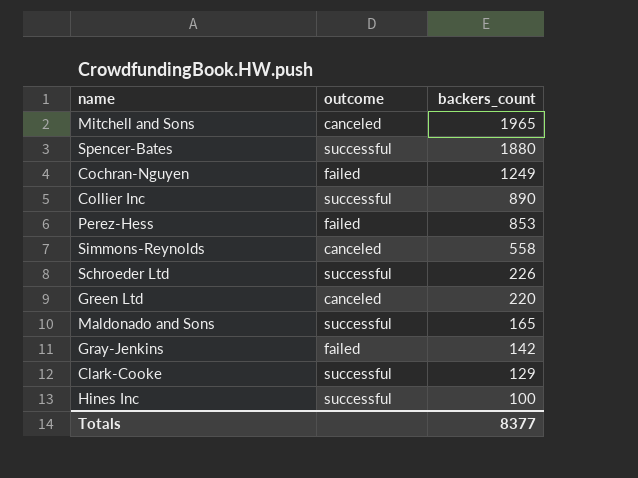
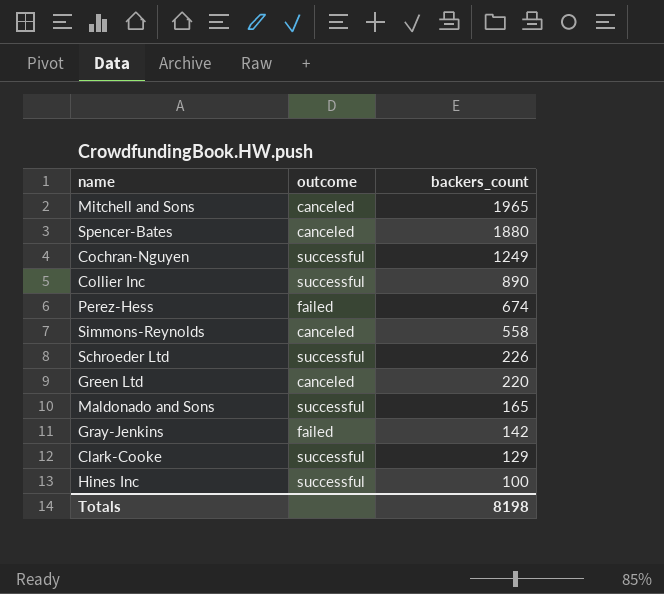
Spencer-Bates | outcome: successful -> canceled
Cochran-Nguyen | outcome: failed -> successful
Perez-Hess | backers_count: 853 -> 674
Totals | backers_count: 8377 -> 8198

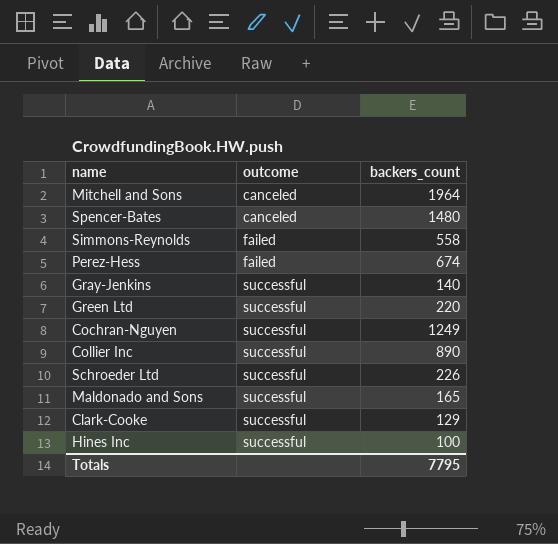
row order: backers_count descending -> outcome ascending
Mitchell and Sons | backers_count: 1965 -> 1964
Spencer-Bates | backers_count: 1880 -> 1480
Simmons-Reynolds | outcome: canceled -> failed
Gray-Jenkins | outcome: failed -> successful
Gray-Jenkins | backers_count: 142 -> 140
Green Ltd | outcome: canceled -> successful
Totals | backers_count: 8198 -> 7795

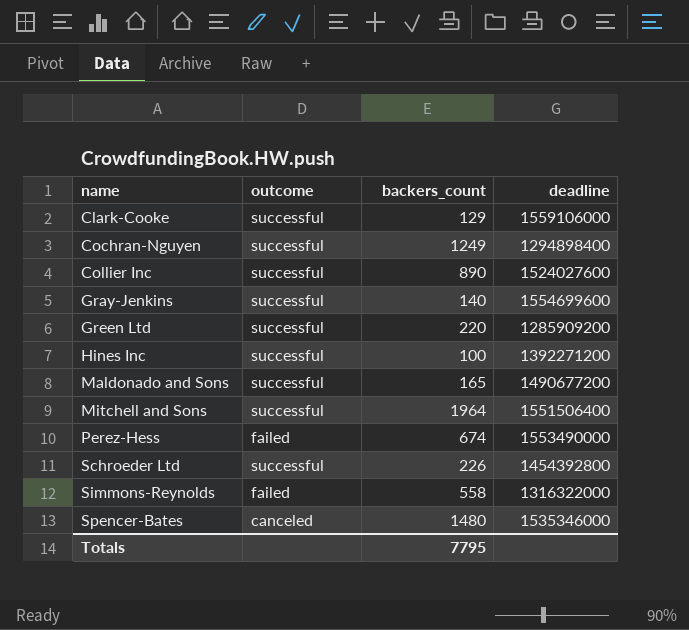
row order: outcome ascending -> name ascending
column deadline | position: none -> 4
Mitchell and Sons | outcome: canceled -> successful

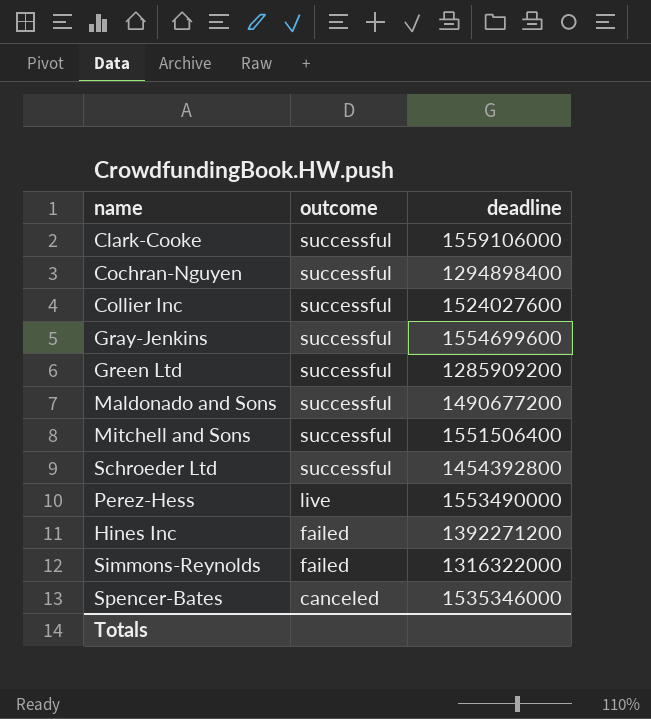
row order: name ascending -> outcome descending
column backers_count | position: 3 -> none
Perez-Hess | outcome: failed -> live
Hines Inc | outcome: successful -> failed

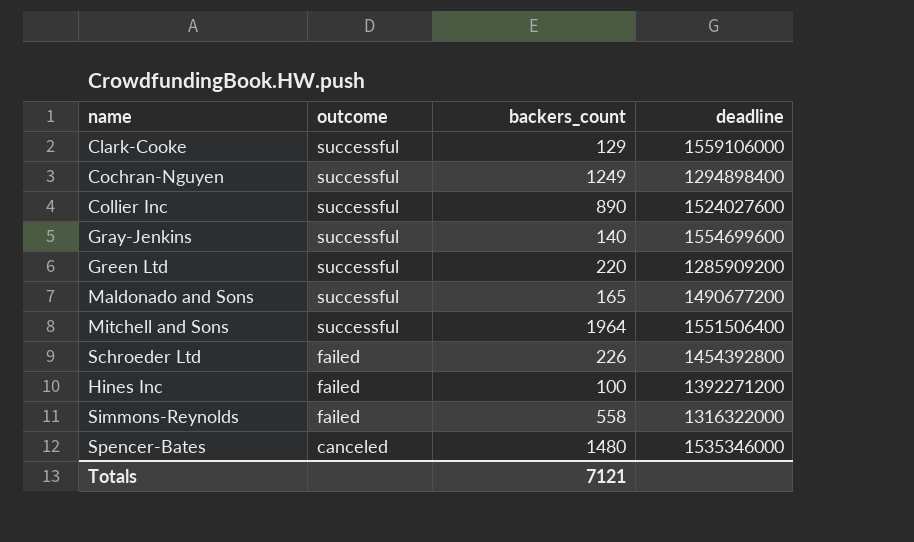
column backers_count | position: none -> 3
row Perez-Hess: live | 1553490000 -> none
Schroeder Ltd | outcome: successful -> failed

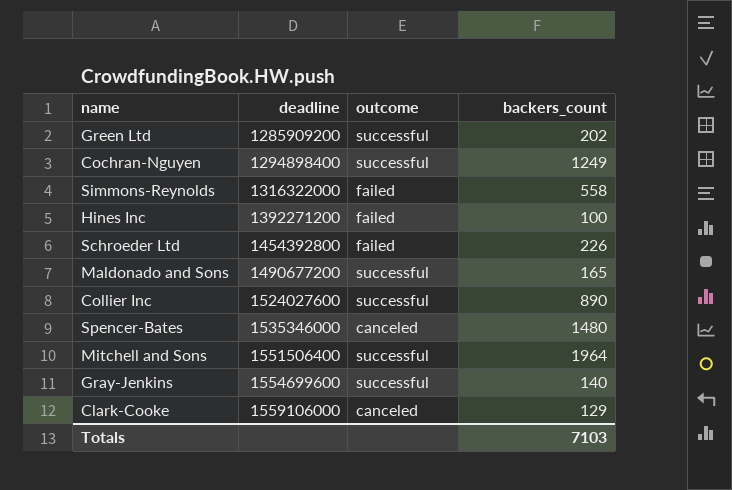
row order: outcome descending -> deadline ascending
column deadline | position: 4 -> 2
Green Ltd | backers_count: 220 -> 202
Clark-Cooke | outcome: successful -> canceled
Totals | backers_count: 7121 -> 7103

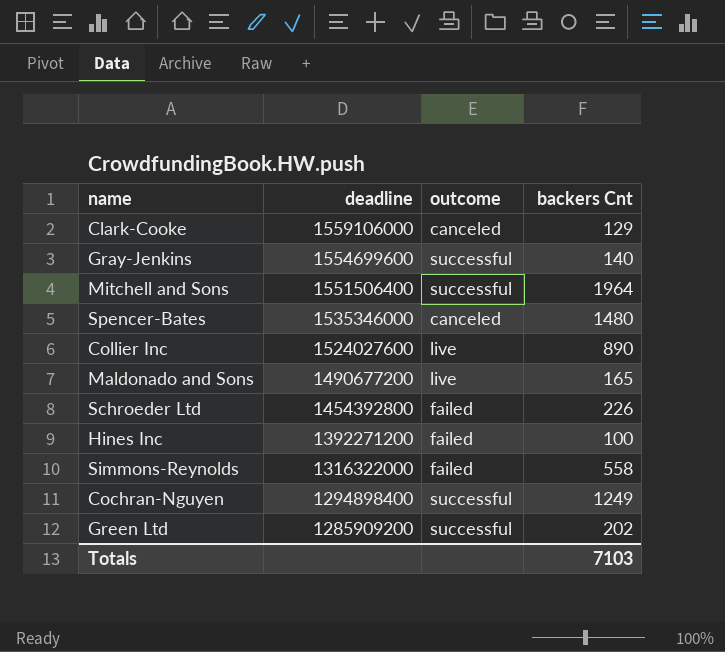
row order: deadline ascending -> deadline descending
column name: backers_count -> backers Cnt
Collier Inc | outcome: successful -> live
Maldonado and Sons | outcome: successful -> live

